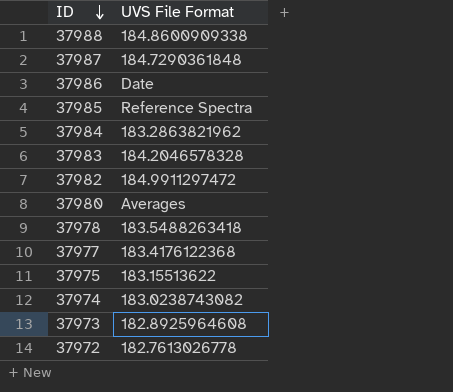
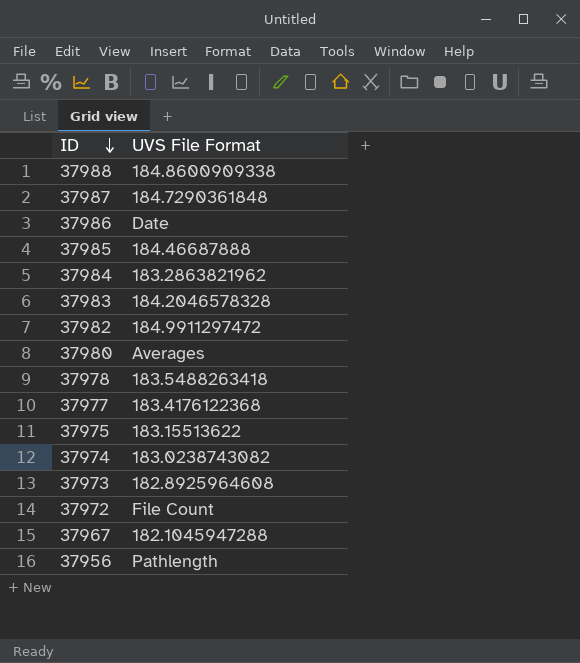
37985 | UVS File Format: Reference Spectra -> 184.46687888
37972 | UVS File Format: 182.7613026778 -> File Count
row 37967: none -> 182.1045947288
row 37956: none -> Pathlength

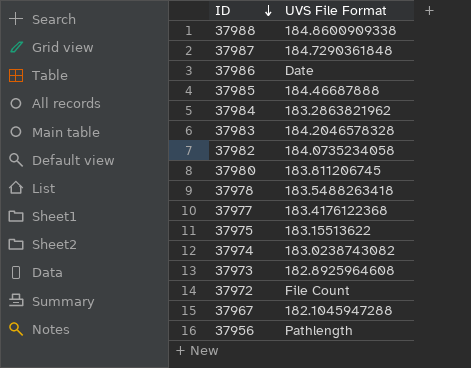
37982 | UVS File Format: 184.9911297472 -> 184.0735234058
37980 | UVS File Format: Averages -> 183.811206745

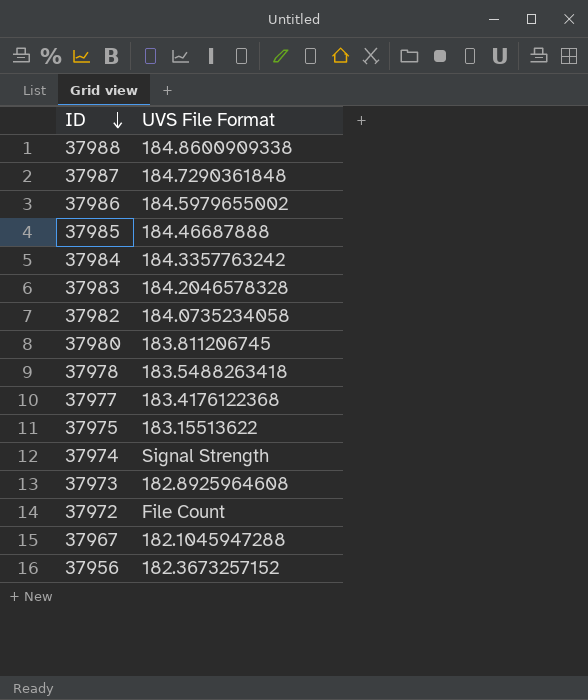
37986 | UVS File Format: Date -> 184.5979655002
37984 | UVS File Format: 183.2863821962 -> 184.3357763242
37974 | UVS File Format: 183.0238743082 -> Signal Strength
37956 | UVS File Format: Pathlength -> 182.3673257152

